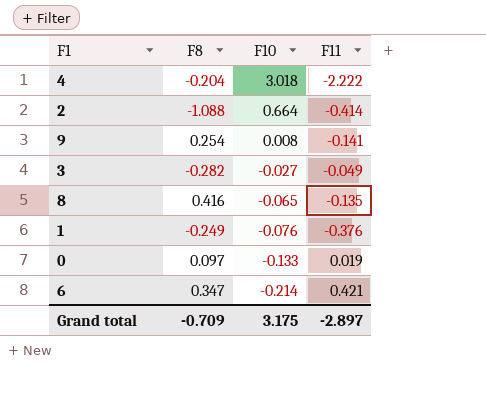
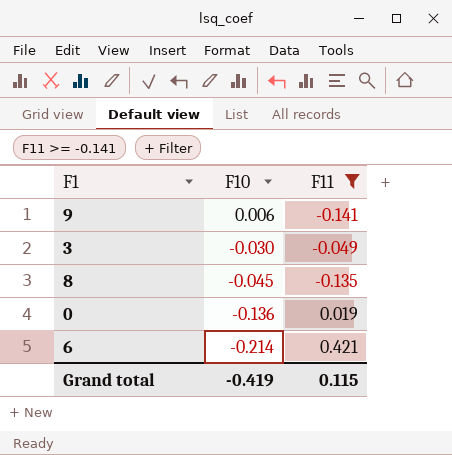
filter: none -> F11 >= -0.141
column F8 | position: 2 -> none
9 | F10: 0.008 -> 0.006
3 | F10: -0.027 -> -0.030
8 | F10: -0.065 -> -0.045
0 | F10: -0.133 -> -0.136
Grand total | F10: 3.175 -> -0.419
Grand total | F11: -2.897 -> 0.115

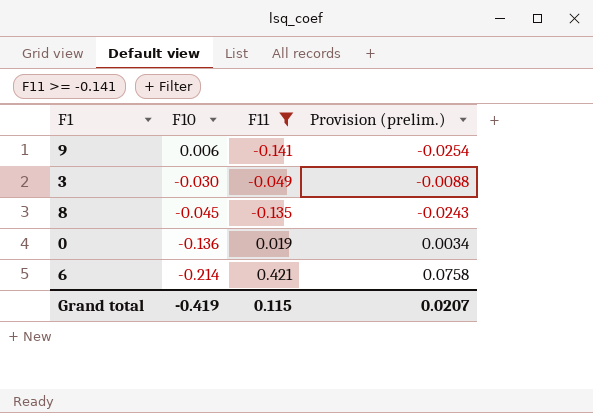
column Provision (prelim.) | formula: none -> [F11] * 0.18

